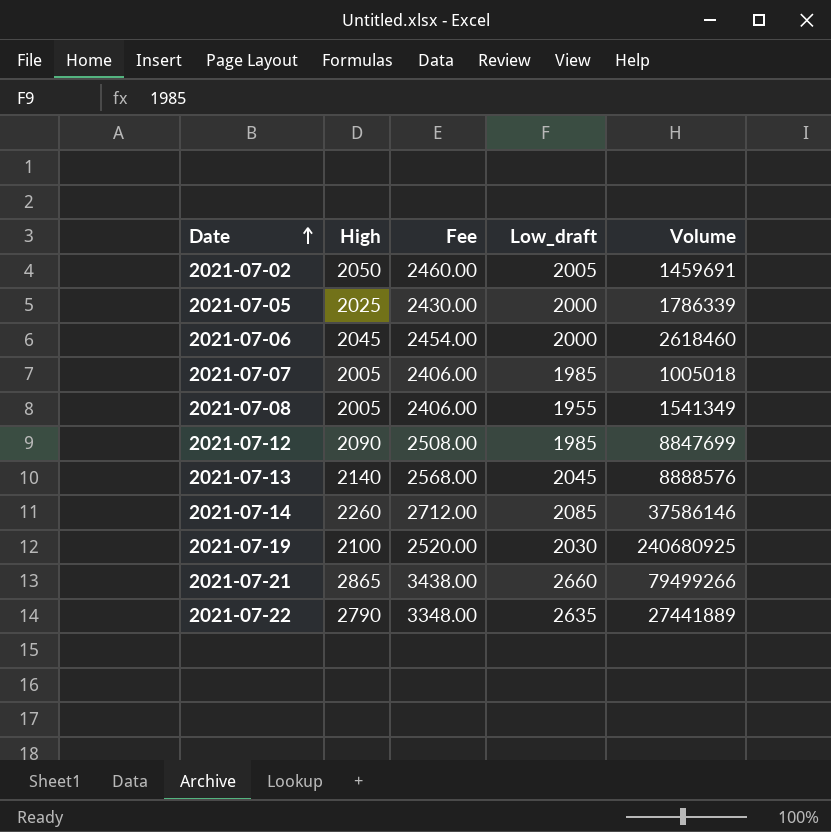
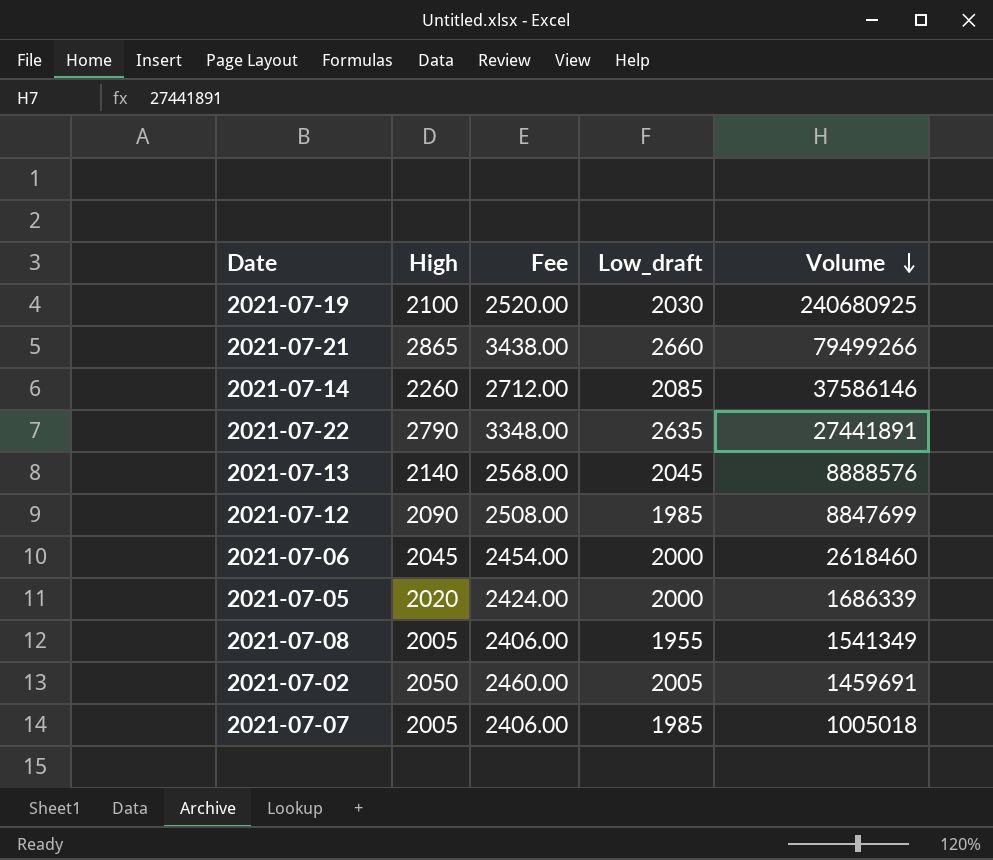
row order: Date ascending -> Volume descending
2021-07-22 | Volume: 27441889 -> 27441891
2021-07-05 | High: 2025 -> 2020
2021-07-05 | Fee: 2430.00 -> 2424.00
2021-07-05 | Volume: 1786339 -> 1686339

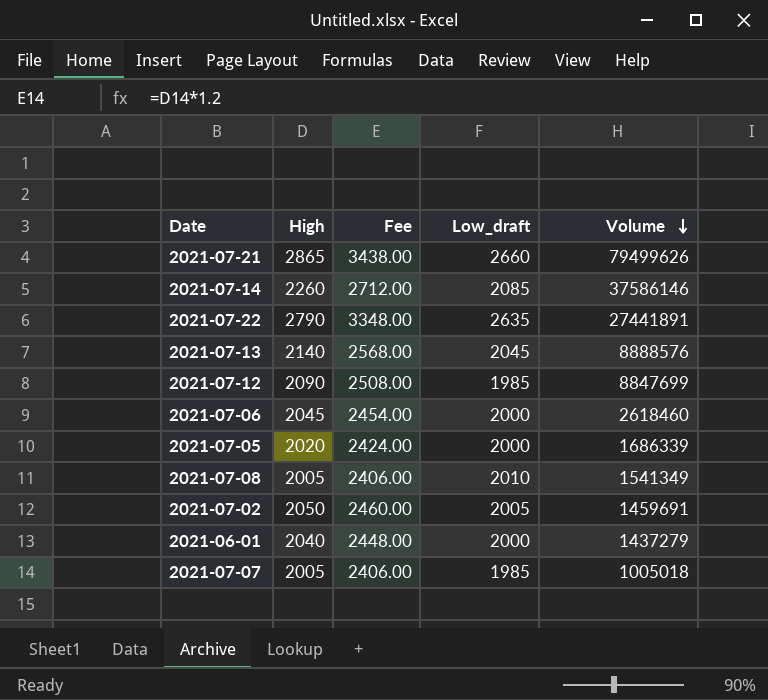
row 2021-07-19: 2100 | 2520.00 | 2030 | 240680925 -> none
2021-07-21 | Volume: 79499266 -> 79499626
2021-07-08 | Low_draft: 1955 -> 2010
row 2021-06-01: none -> 2040 | 2448.00 | 2000 | 1437279

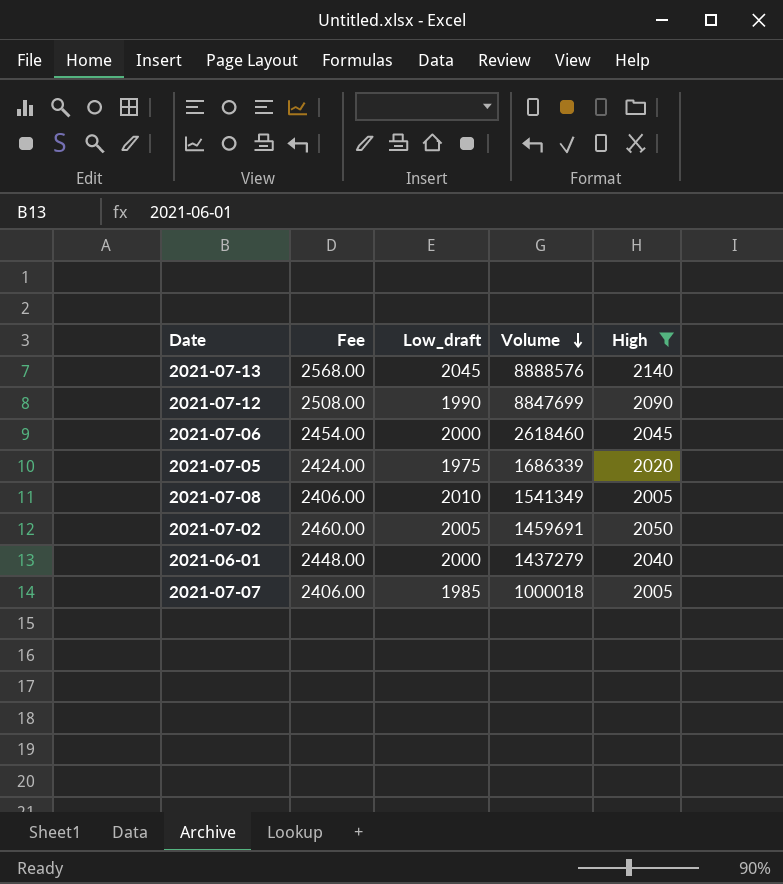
filter: none -> High <= 2140
column High | position: 2 -> 5
2021-07-12 | Low_draft: 1985 -> 1990
2021-07-05 | Low_draft: 2000 -> 1975
2021-07-07 | Volume: 1005018 -> 1000018

